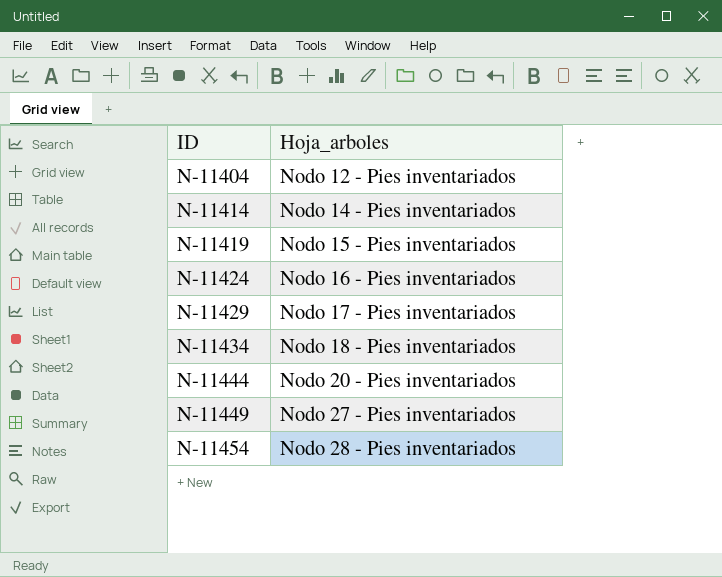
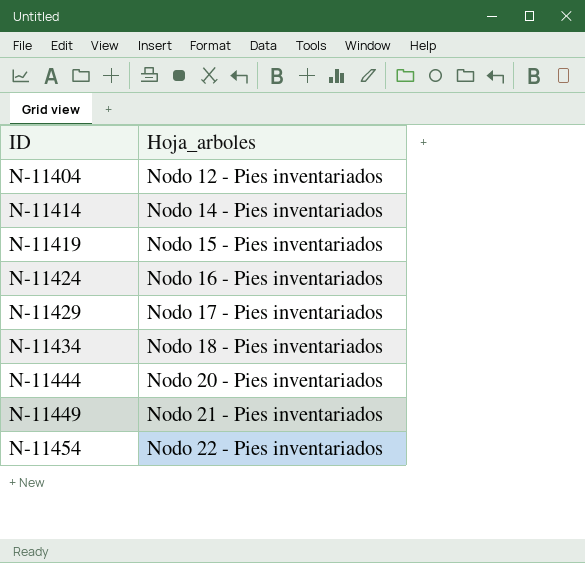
N-11449 | Hoja_arboles: Nodo 27 - Pies inventariados -> Nodo 21 - Pies inventariados
N-11454 | Hoja_arboles: Nodo 28 - Pies inventariados -> Nodo 22 - Pies inventariados

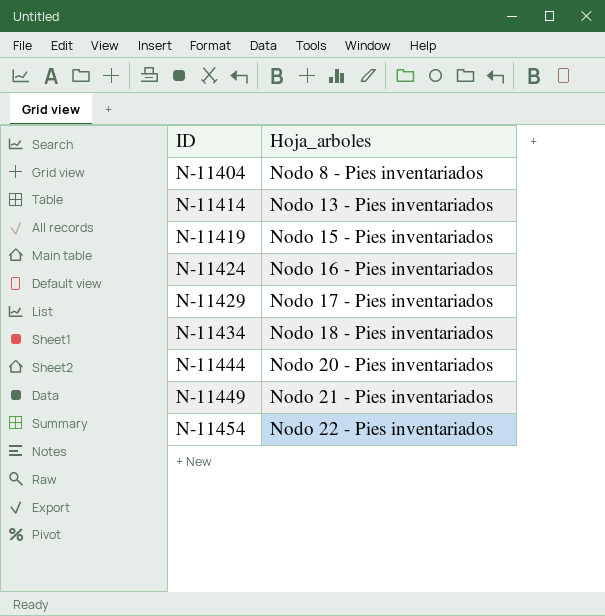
N-11404 | Hoja_arboles: Nodo 12 - Pies inventariados -> Nodo 8 - Pies inventariados
N-11414 | Hoja_arboles: Nodo 14 - Pies inventariados -> Nodo 13 - Pies inventariados

